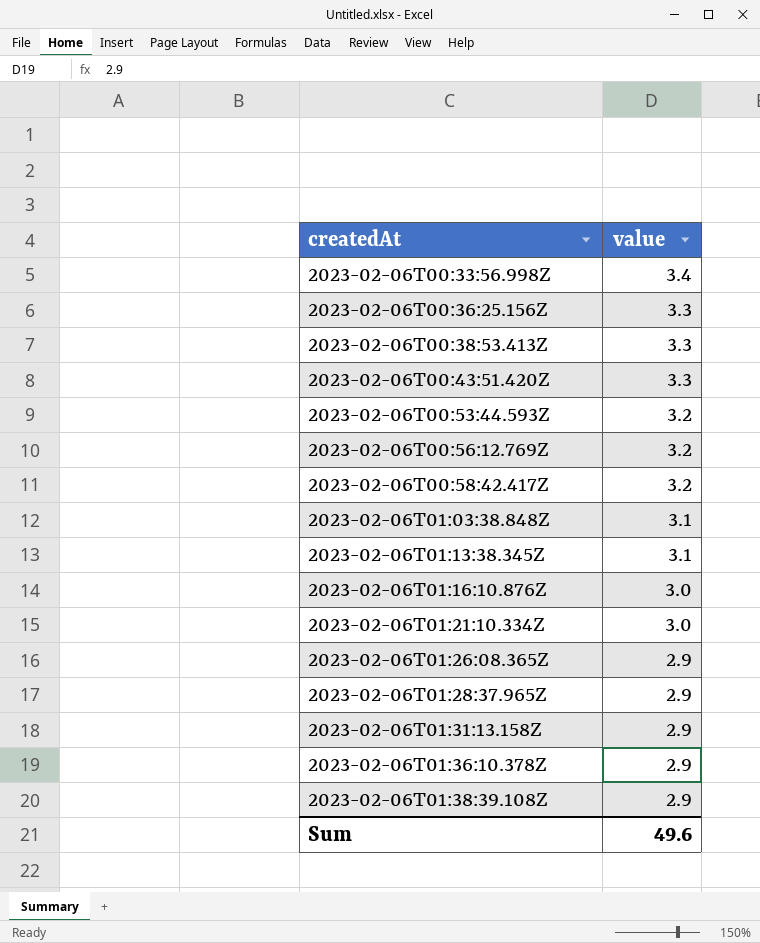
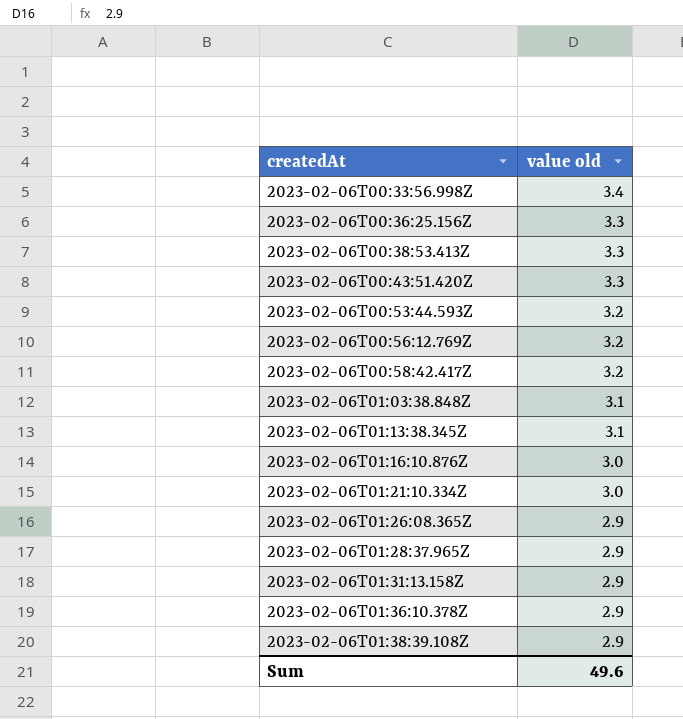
column name: value -> value old

